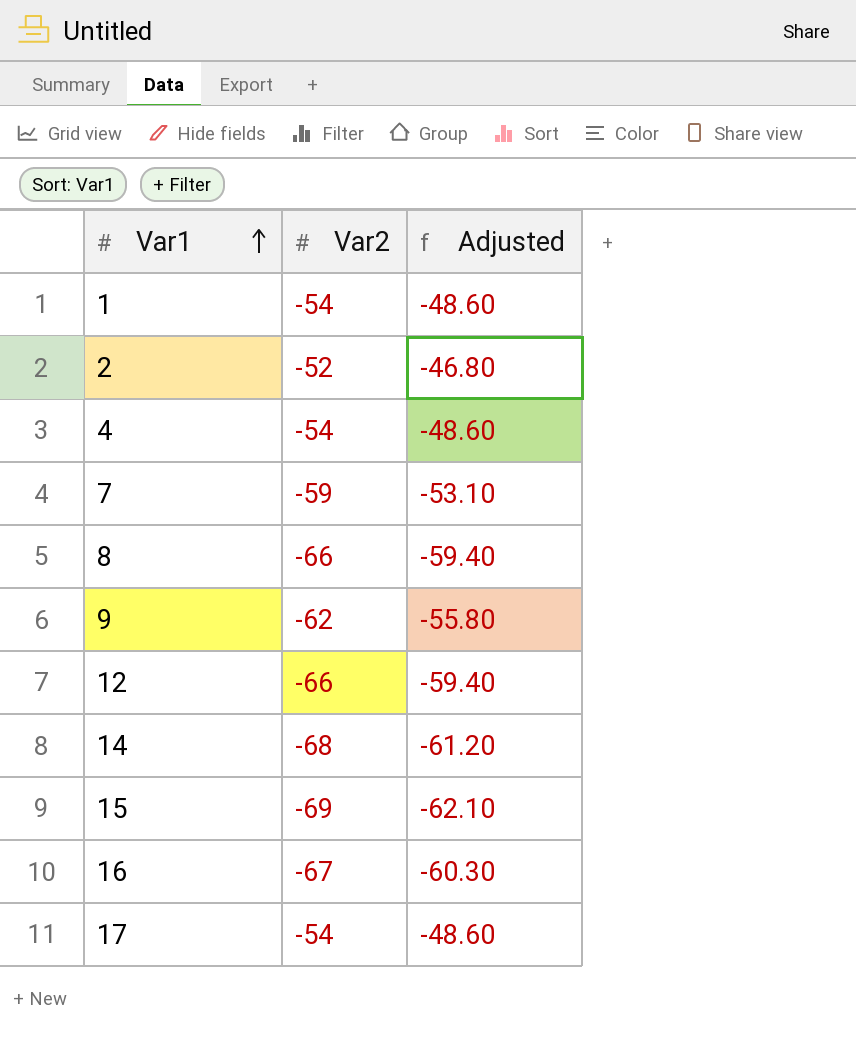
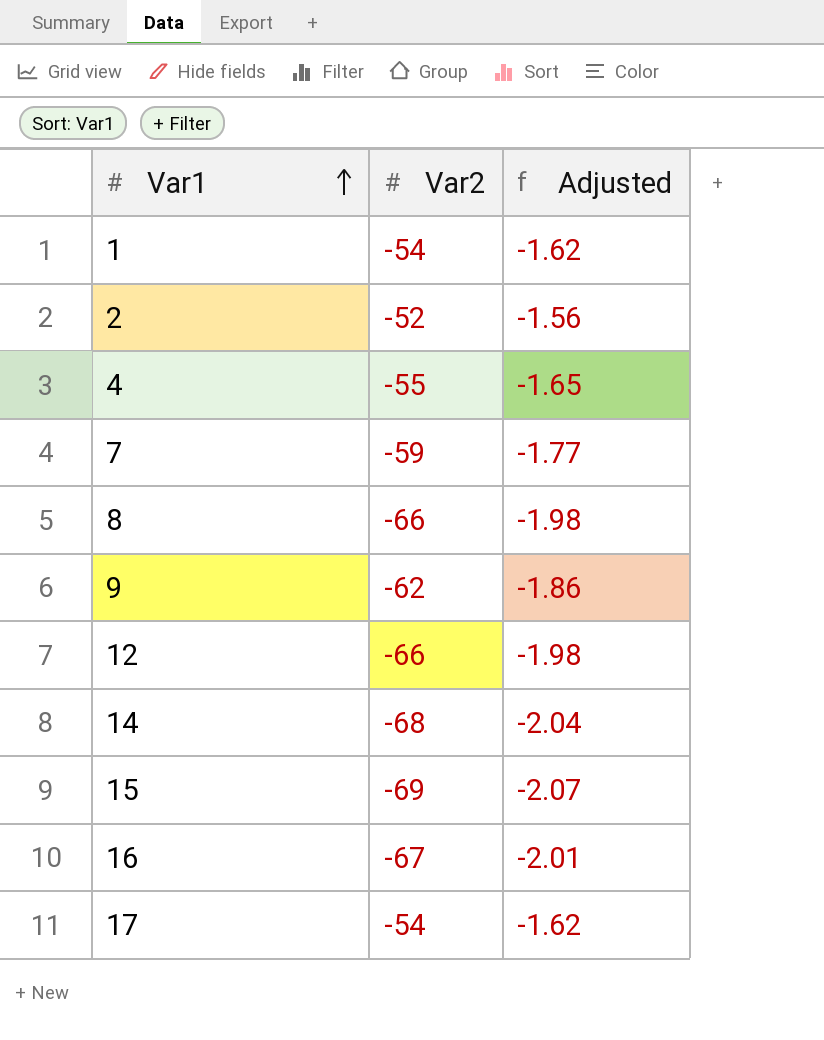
column Adjusted | formula: [Var2] * 0.9 -> [Var2] * 0.03
4 | Var2: -54 -> -55

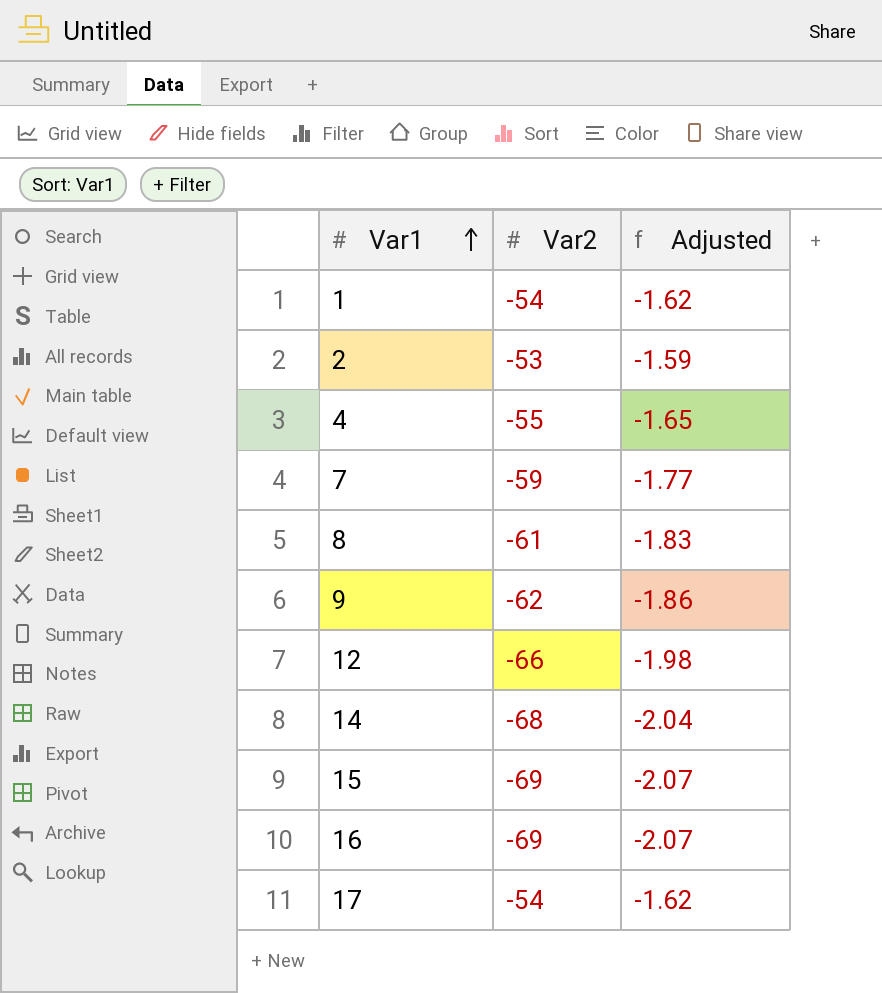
2 | Var2: -52 -> -53
2 | Adjusted: -1.56 -> -1.59
8 | Var2: -66 -> -61
8 | Adjusted: -1.98 -> -1.83
16 | Var2: -67 -> -69
16 | Adjusted: -2.01 -> -2.07

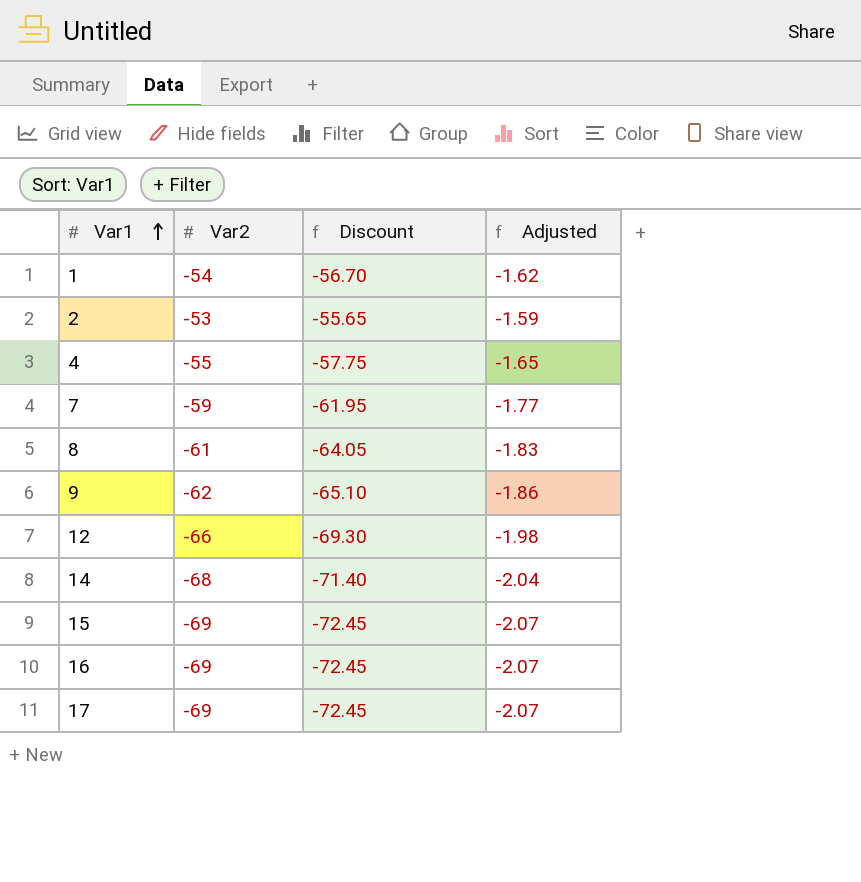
column Discount | formula: none -> [Var2] * 1.05
17 | Var2: -54 -> -69
17 | Adjusted: -1.62 -> -2.07

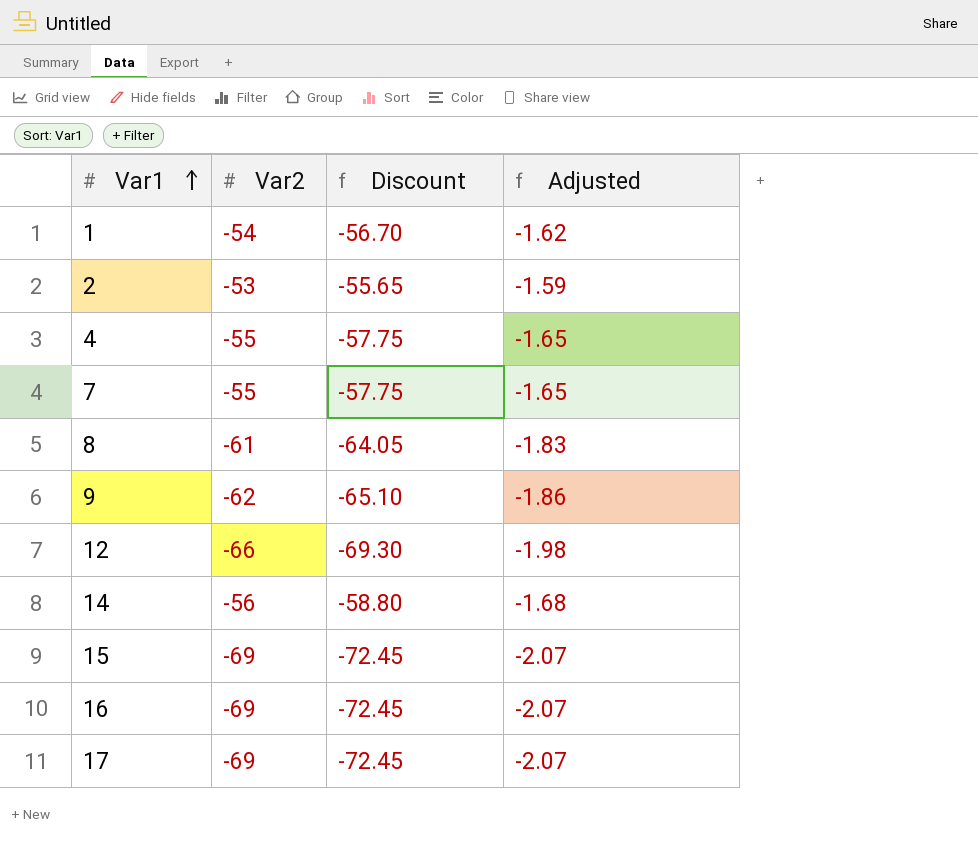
7 | Var2: -59 -> -55
7 | Discount: -61.95 -> -57.75
7 | Adjusted: -1.77 -> -1.65
14 | Var2: -68 -> -56
14 | Discount: -71.40 -> -58.80
14 | Adjusted: -2.04 -> -1.68

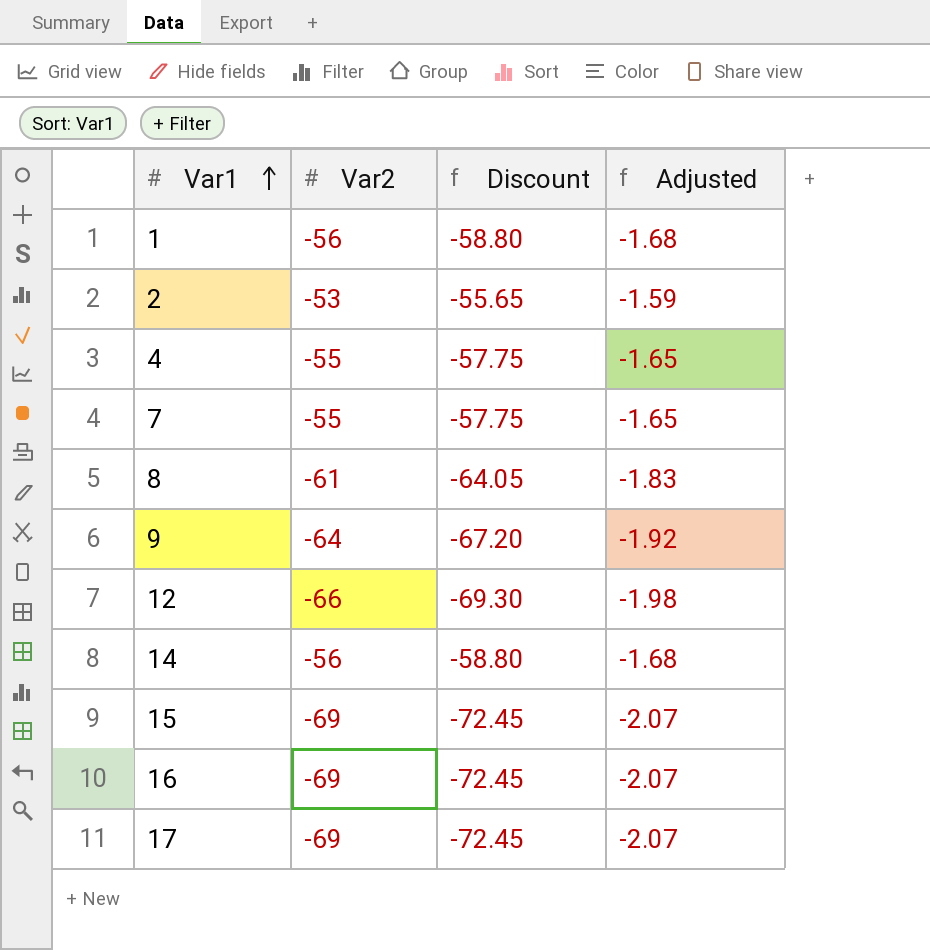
1 | Var2: -54 -> -56
1 | Discount: -56.70 -> -58.80
1 | Adjusted: -1.62 -> -1.68
9 | Var2: -62 -> -64
9 | Discount: -65.10 -> -67.20
9 | Adjusted: -1.86 -> -1.92

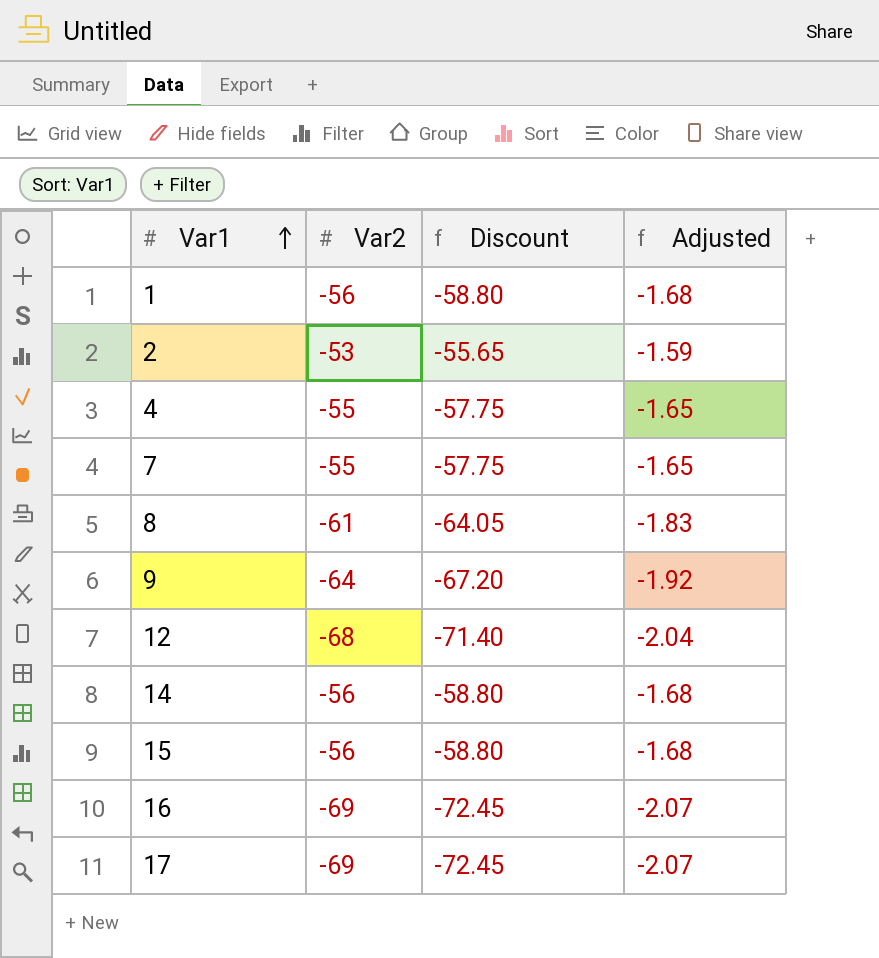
12 | Var2: -66 -> -68
12 | Discount: -69.30 -> -71.40
12 | Adjusted: -1.98 -> -2.04
15 | Var2: -69 -> -56
15 | Discount: -72.45 -> -58.80
15 | Adjusted: -2.07 -> -1.68

